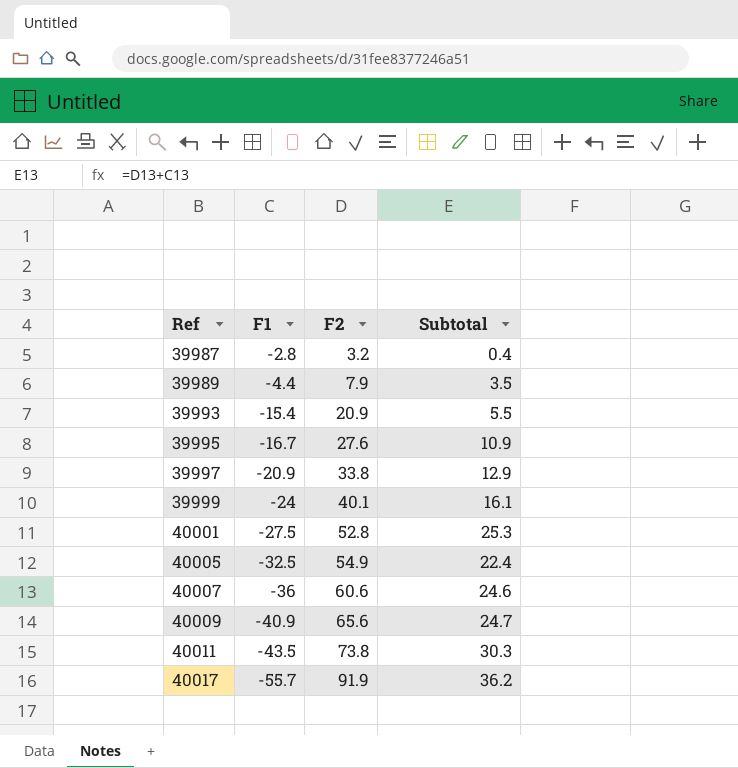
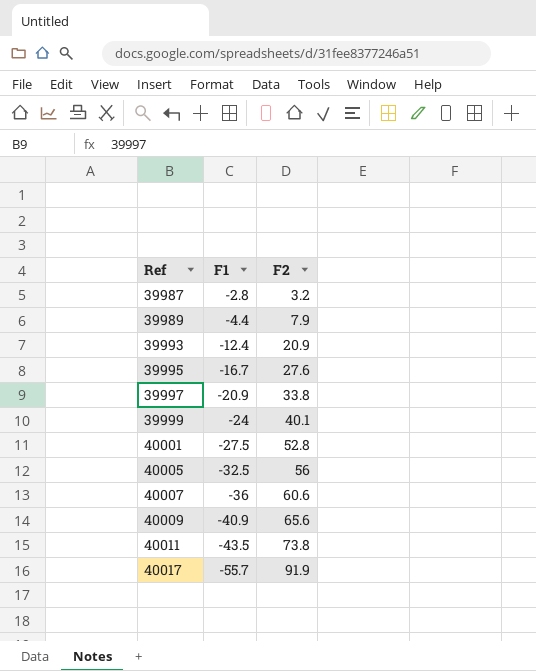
column Subtotal | formula: [F1] + [F2] -> none
39993 | F1: -15.4 -> -12.4
40005 | F2: 54.9 -> 56

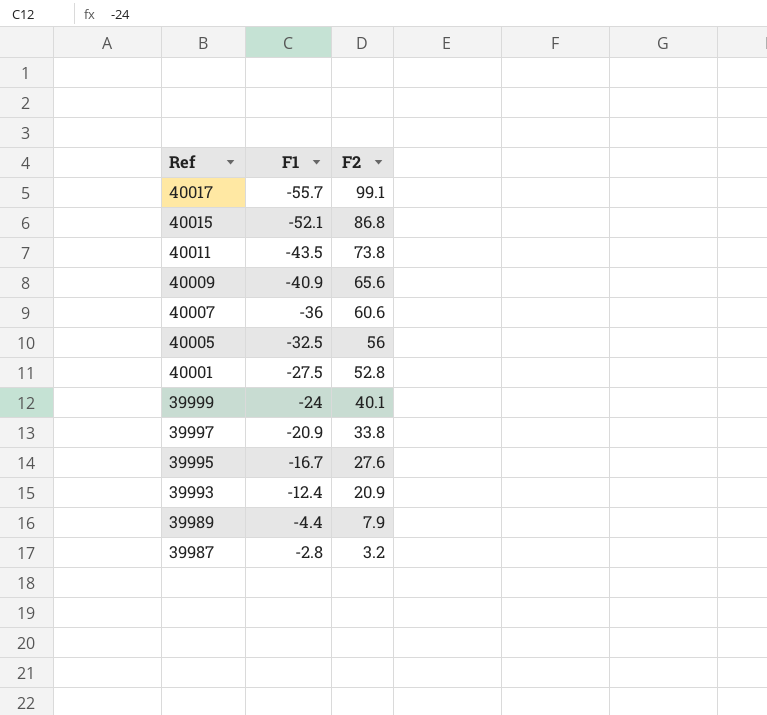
row order: Ref ascending -> Ref descending
40017 | F2: 91.9 -> 99.1
row 40015: none -> -52.1 | 86.8

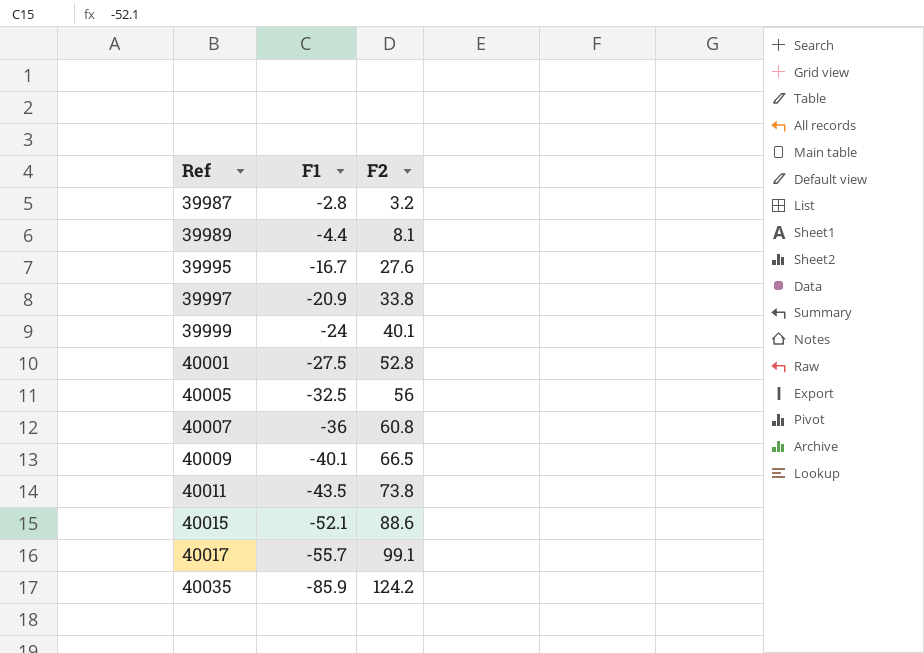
row order: Ref descending -> Ref ascending
row 39993: -12.4 | 20.9 -> none
39989 | F2: 7.9 -> 8.1
40007 | F2: 60.6 -> 60.8
40009 | F1: -40.9 -> -40.1
40009 | F2: 65.6 -> 66.5
40015 | F2: 86.8 -> 88.6
row 40035: none -> -85.9 | 124.2

